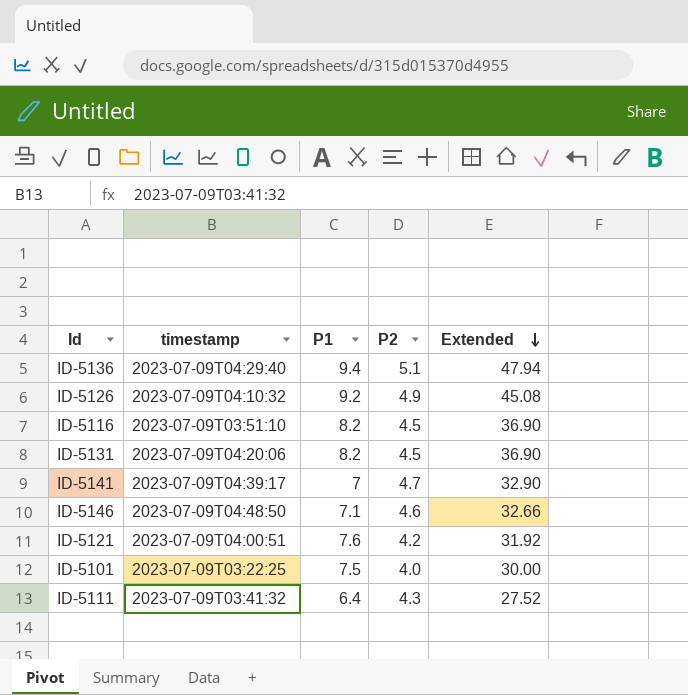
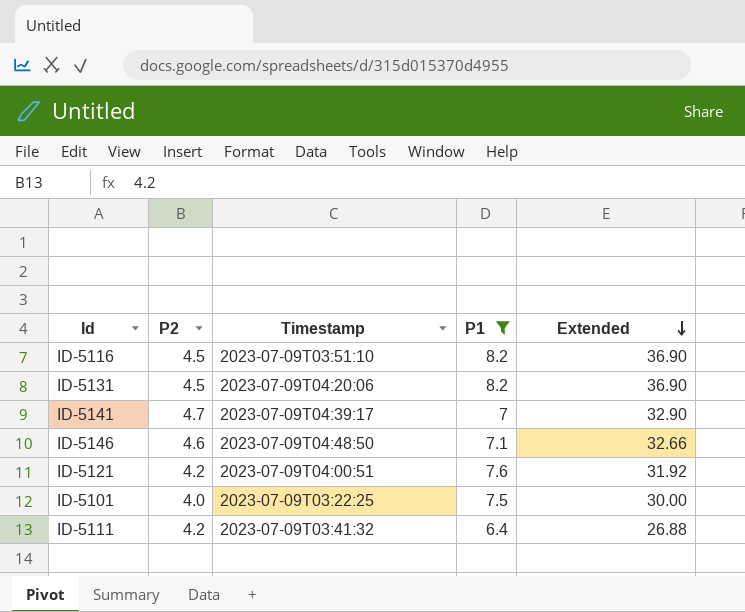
filter: none -> P1 <= 8.2
column P2 | position: 4 -> 2
column name: timestamp -> Timestamp
ID-5111 | P2: 4.3 -> 4.2
ID-5111 | Extended: 27.52 -> 26.88

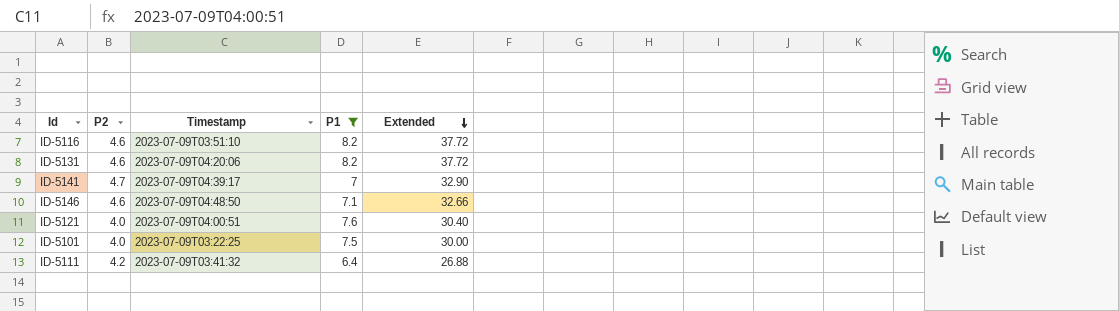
ID-5116 | P2: 4.5 -> 4.6
ID-5116 | Extended: 36.90 -> 37.72
ID-5131 | P2: 4.5 -> 4.6
ID-5131 | Extended: 36.90 -> 37.72
ID-5121 | P2: 4.2 -> 4.0
ID-5121 | Extended: 31.92 -> 30.40

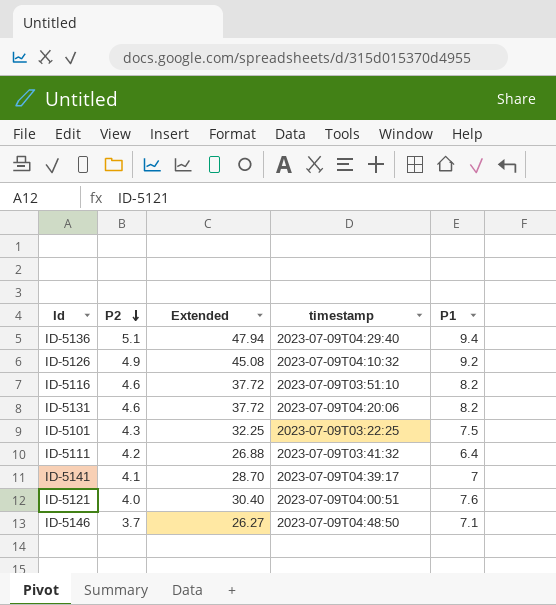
filter: P1 <= 8.2 -> none
row order: Extended descending -> P2 descending
column Extended | position: 5 -> 3
column name: Timestamp -> timestamp
ID-5101 | P2: 4.0 -> 4.3
ID-5101 | Extended: 30.00 -> 32.25
ID-5141 | P2: 4.7 -> 4.1
ID-5141 | Extended: 32.90 -> 28.70
ID-5146 | P2: 4.6 -> 3.7
ID-5146 | Extended: 32.66 -> 26.27

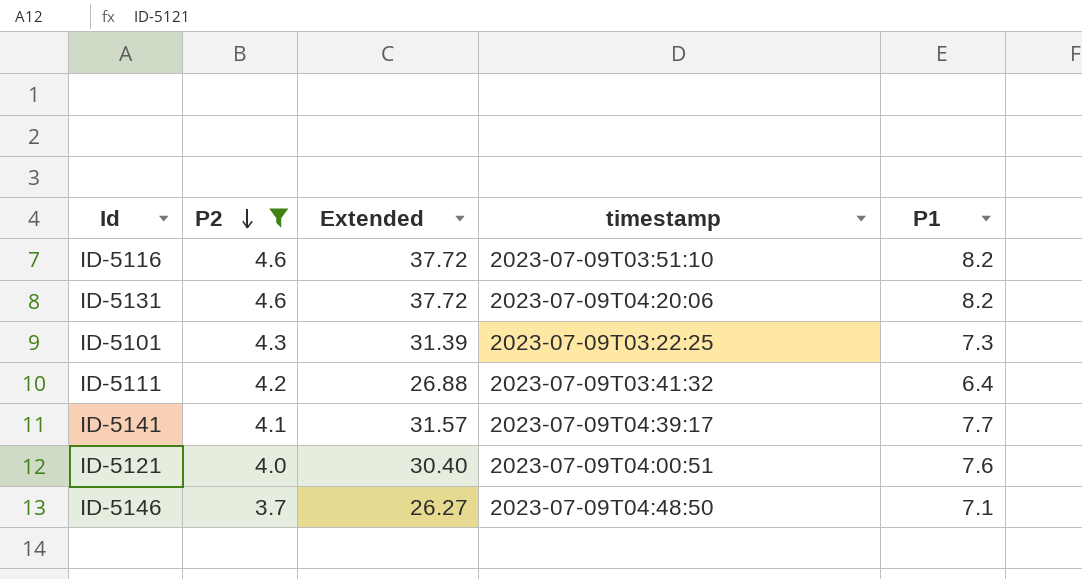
filter: none -> P2 <= 4.6
ID-5101 | Extended: 32.25 -> 31.39
ID-5101 | P1: 7.5 -> 7.3
ID-5141 | Extended: 28.70 -> 31.57
ID-5141 | P1: 7 -> 7.7

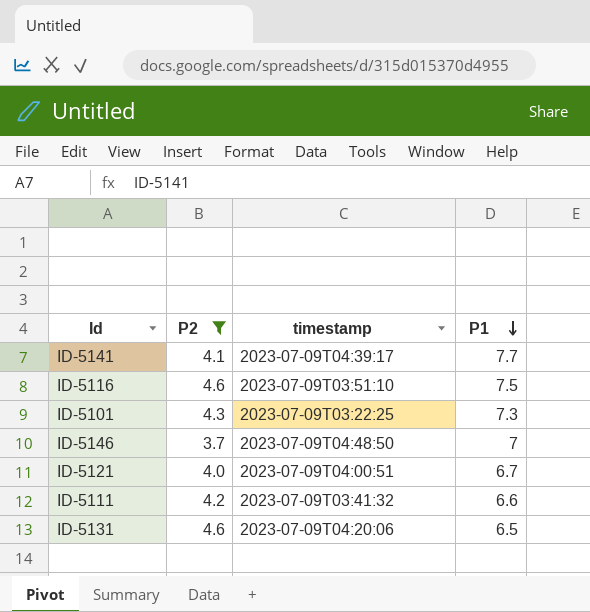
row order: P2 descending -> P1 descending
column Extended | formula: [P2] * [P1] -> none
ID-5116 | P1: 8.2 -> 7.5
ID-5146 | P1: 7.1 -> 7
ID-5121 | P1: 7.6 -> 6.7
ID-5111 | P1: 6.4 -> 6.6
ID-5131 | P1: 8.2 -> 6.5

